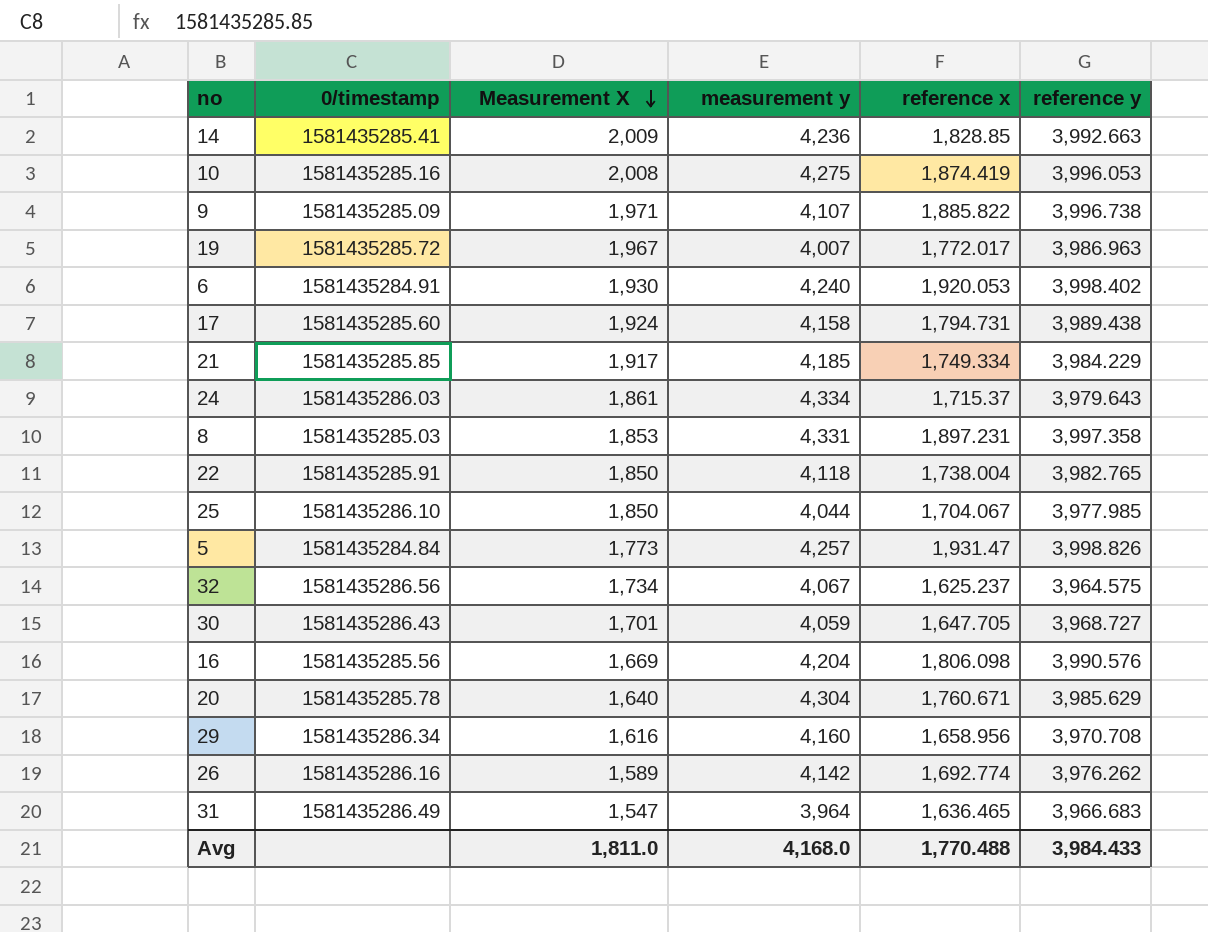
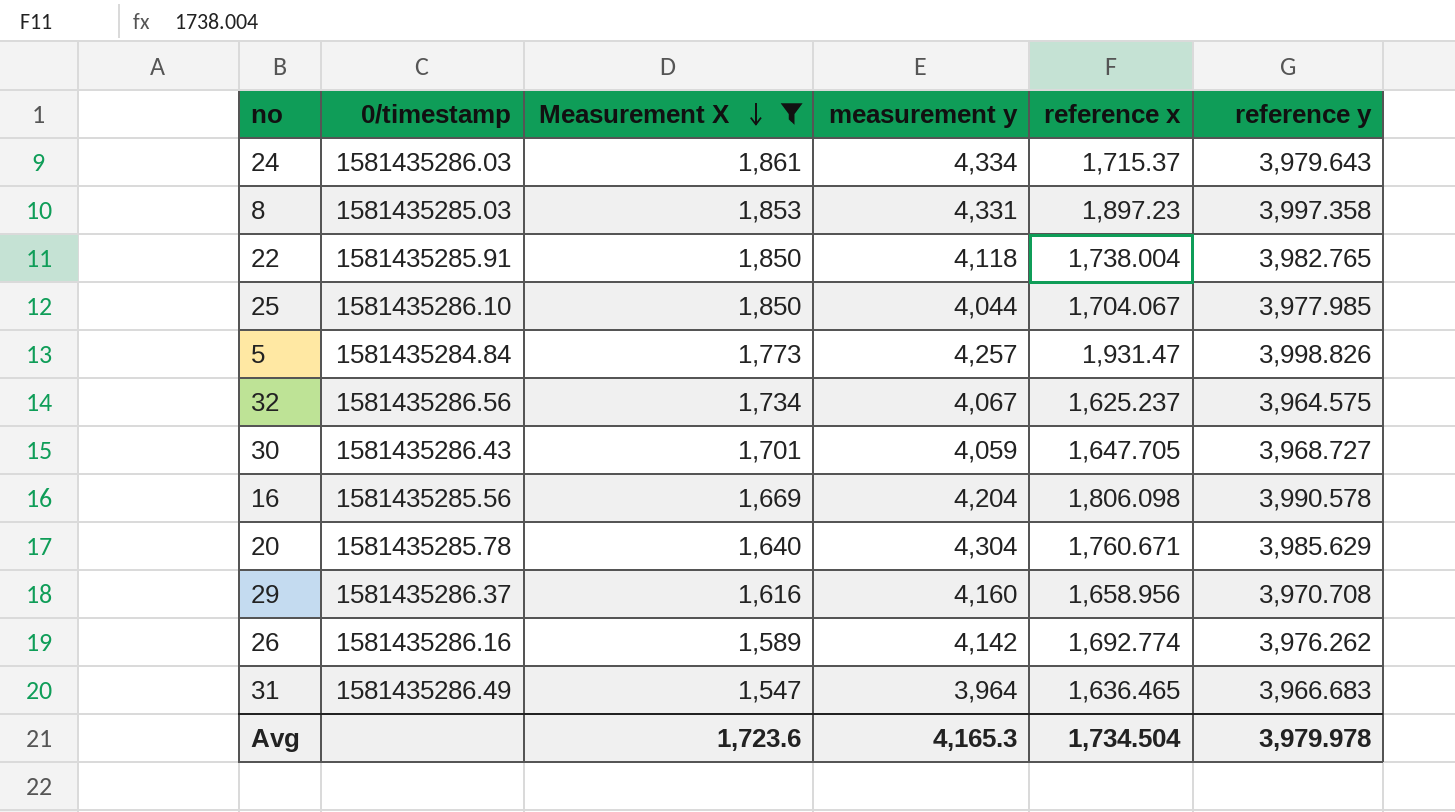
filter: none -> Measurement X <= 1,861
8 | reference x: 1,897.231 -> 1,897.23
16 | reference y: 3,990.576 -> 3,990.578
29 | 0/timestamp: 1581435286.34 -> 1581435286.37
Avg | Measurement X: 1,811.0 -> 1,723.6
Avg | measurement y: 4,168.0 -> 4,165.3
Avg | reference x: 1,770.488 -> 1,734.504
Avg | reference y: 3,984.433 -> 3,979.978

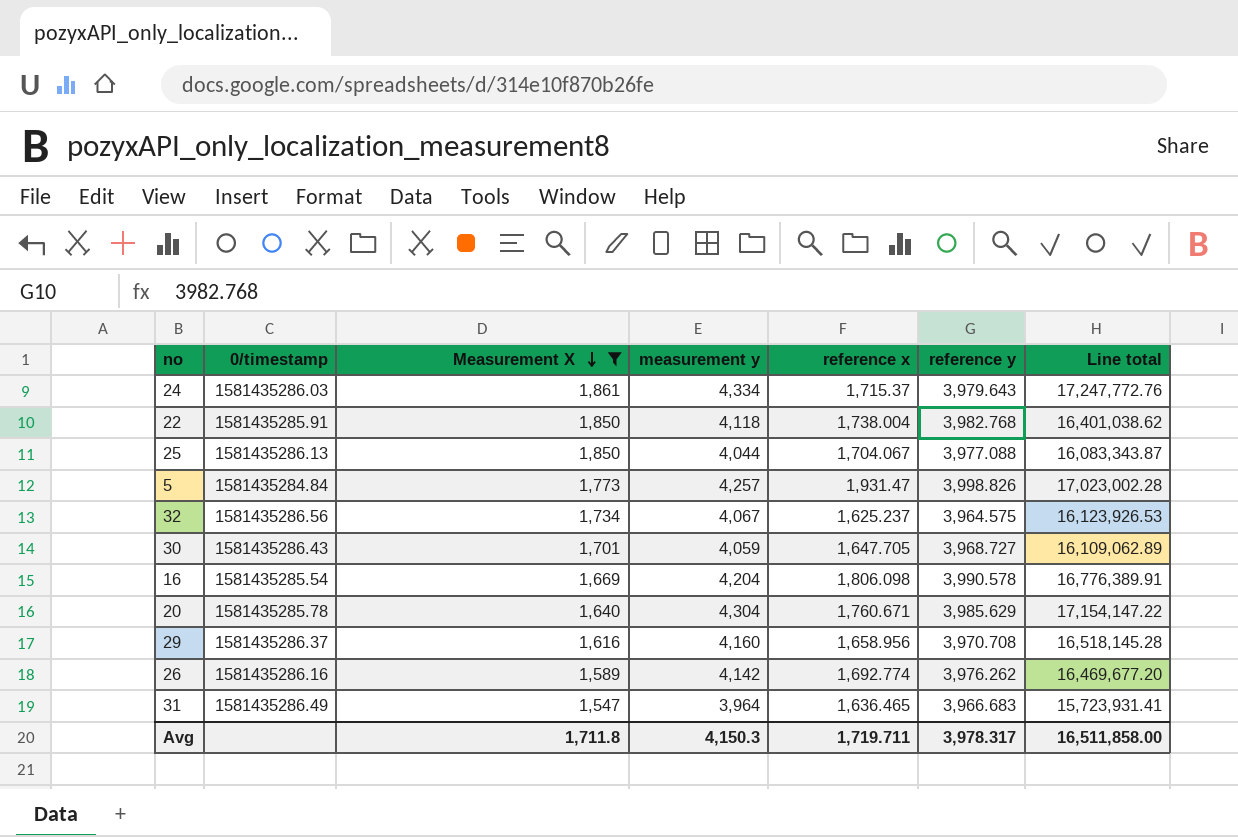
column Line total | formula: none -> [measurement y] * [reference y]
row 8: 1581435285.03 | 1,853 | 4,331 | 1,897.23 | 3,997.358 -> none
22 | reference y: 3,982.765 -> 3,982.768
25 | 0/timestamp: 1581435286.10 -> 1581435286.13
25 | reference y: 3,977.985 -> 3,977.088
16 | 0/timestamp: 1581435285.56 -> 1581435285.54
Avg | Measurement X: 1,723.6 -> 1,711.8
Avg | measurement y: 4,165.3 -> 4,150.3
Avg | reference x: 1,734.504 -> 1,719.711
Avg | reference y: 3,979.978 -> 3,978.317

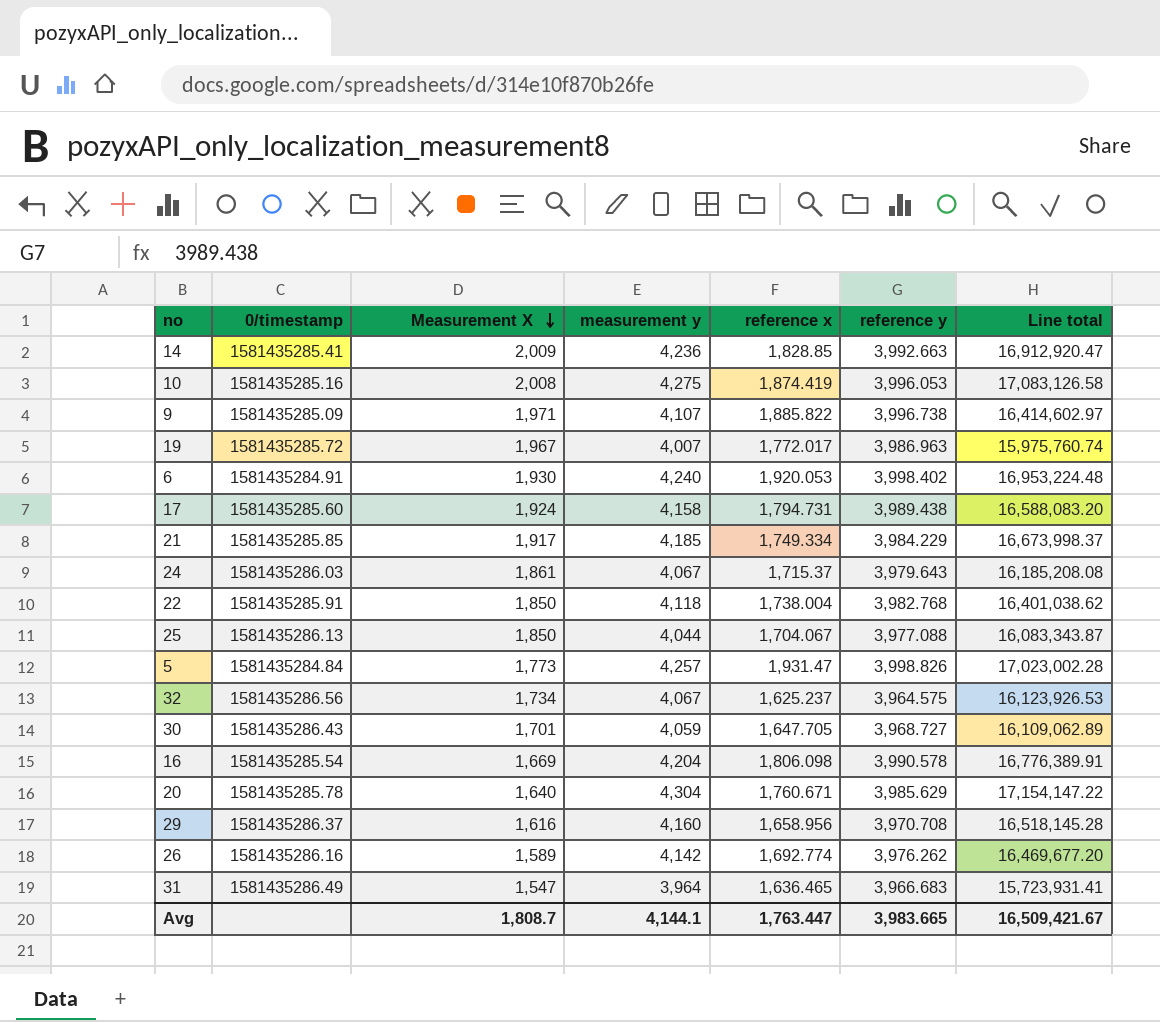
filter: Measurement X <= 1,861 -> none
24 | measurement y: 4,334 -> 4,067
24 | Line total: 17,247,772.76 -> 16,185,208.08
Avg | Measurement X: 1,711.8 -> 1,808.7
Avg | measurement y: 4,150.3 -> 4,144.1
Avg | reference x: 1,719.711 -> 1,763.447
Avg | reference y: 3,978.317 -> 3,983.665
Avg | Line total: 16,511,858.00 -> 16,509,421.67

